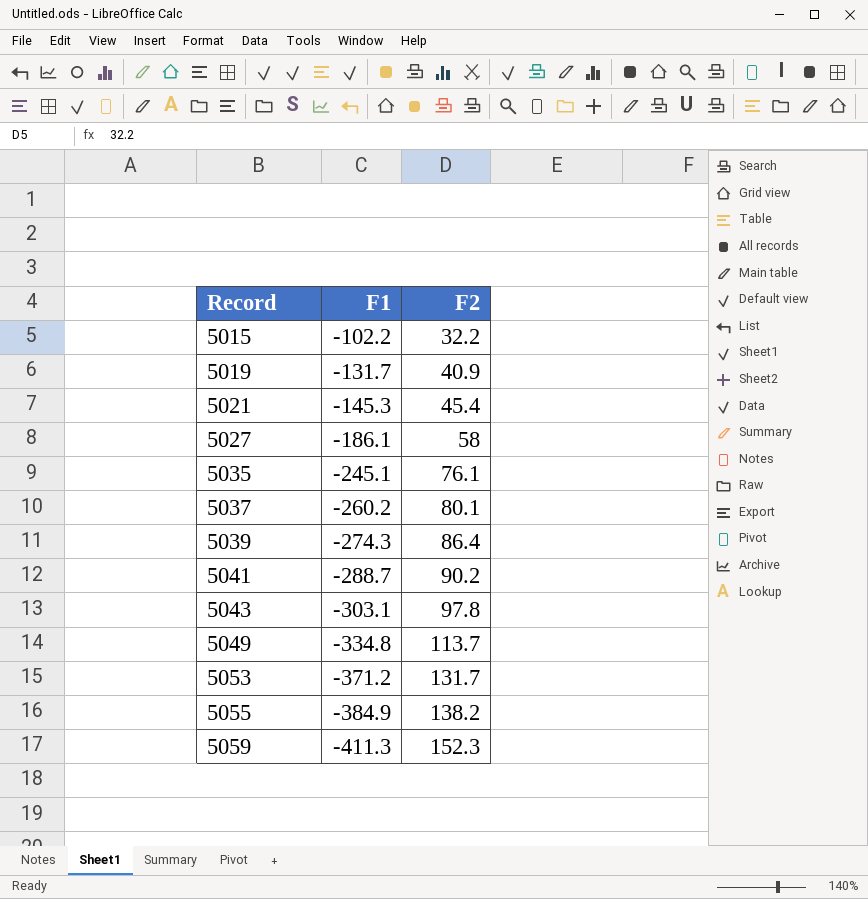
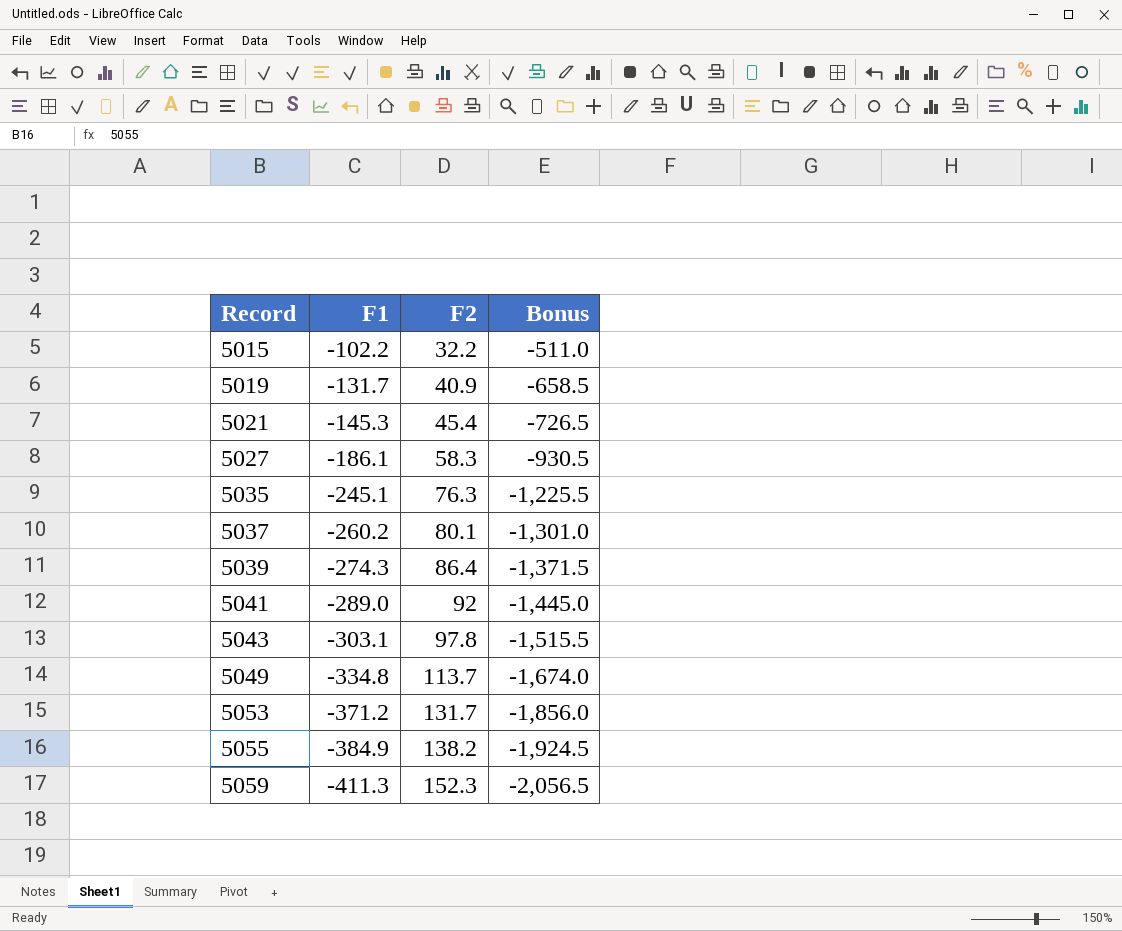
column Bonus | formula: none -> [F1] * 5
5027 | F2: 58 -> 58.3
5035 | F2: 76.1 -> 76.3
5041 | F1: -288.7 -> -289.0
5041 | F2: 90.2 -> 92

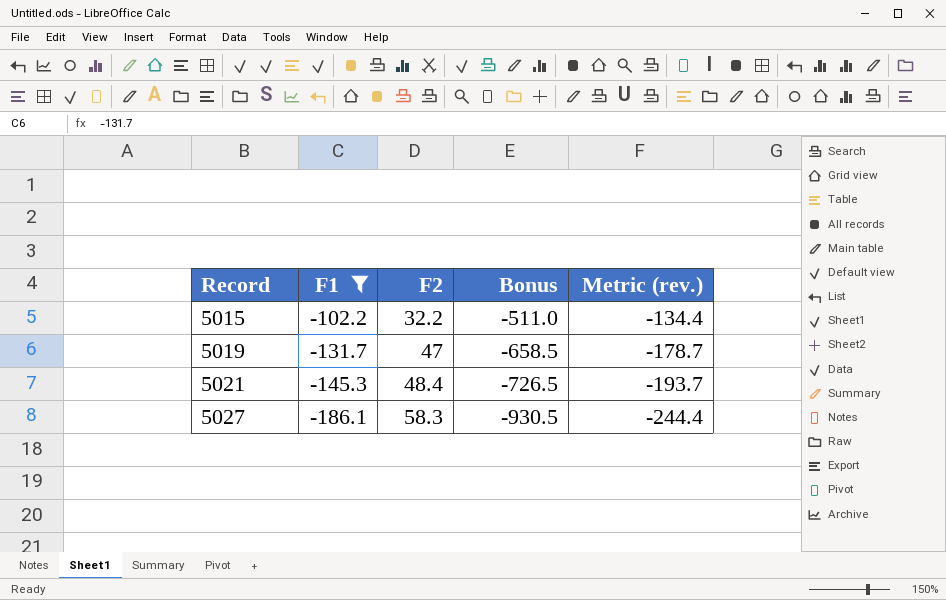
filter: none -> F1 >= -186.1
column Metric (rev.) | formula: none -> [F1] - [F2]
5019 | F2: 40.9 -> 47
5021 | F2: 45.4 -> 48.4

